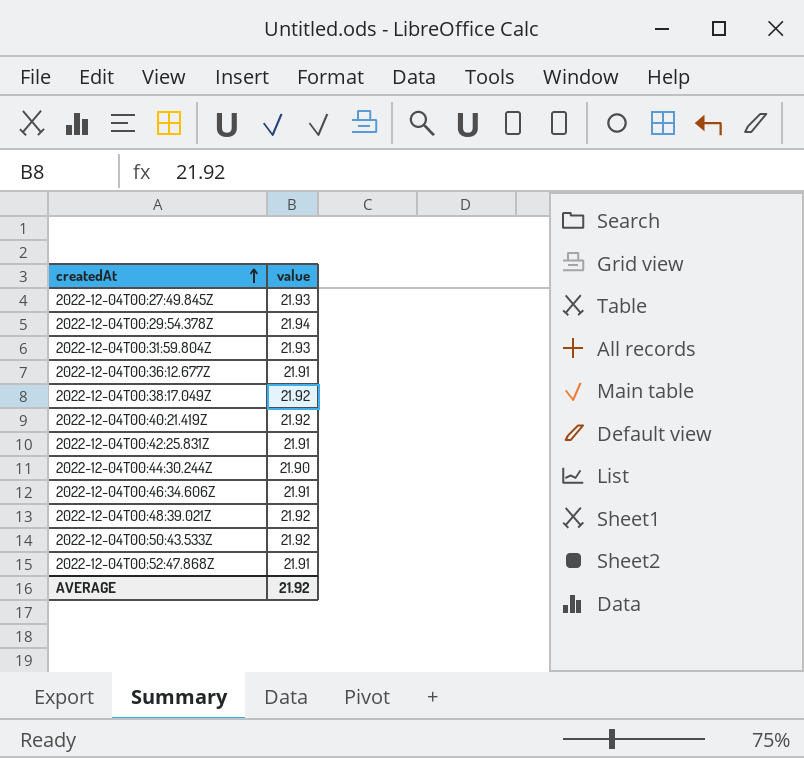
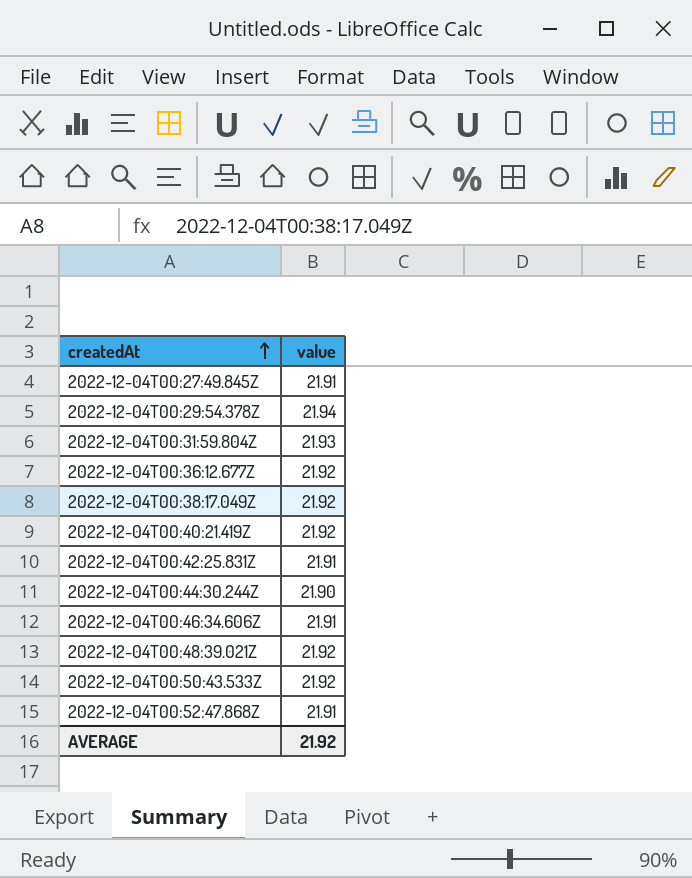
2022-12-04T00:27:49.845Z | value: 21.93 -> 21.91
2022-12-04T00:36:12.677Z | value: 21.91 -> 21.92

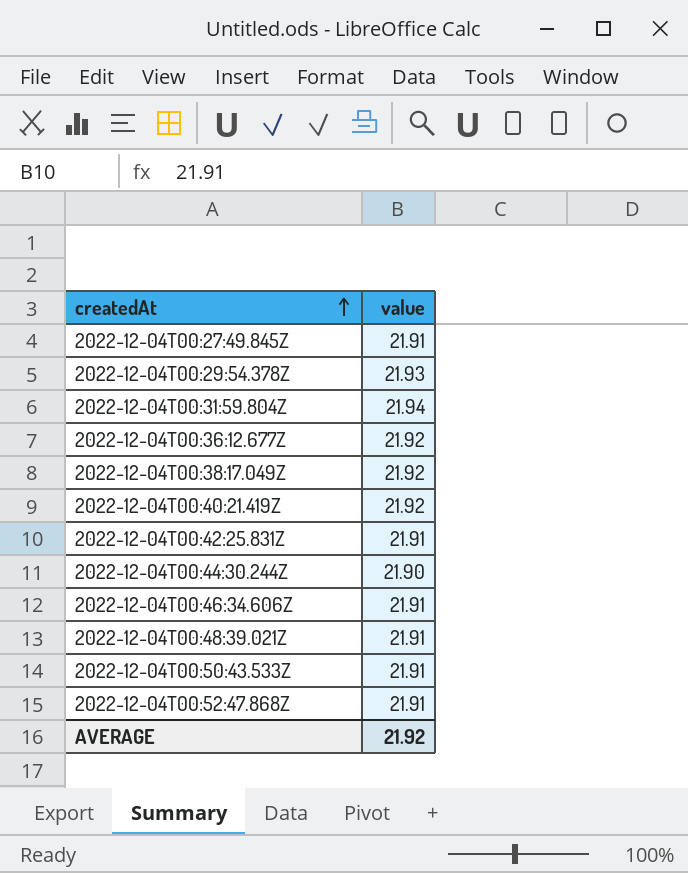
2022-12-04T00:29:54.378Z | value: 21.94 -> 21.93
2022-12-04T00:31:59.804Z | value: 21.93 -> 21.94
2022-12-04T00:48:39.021Z | value: 21.92 -> 21.91
2022-12-04T00:50:43.533Z | value: 21.92 -> 21.91

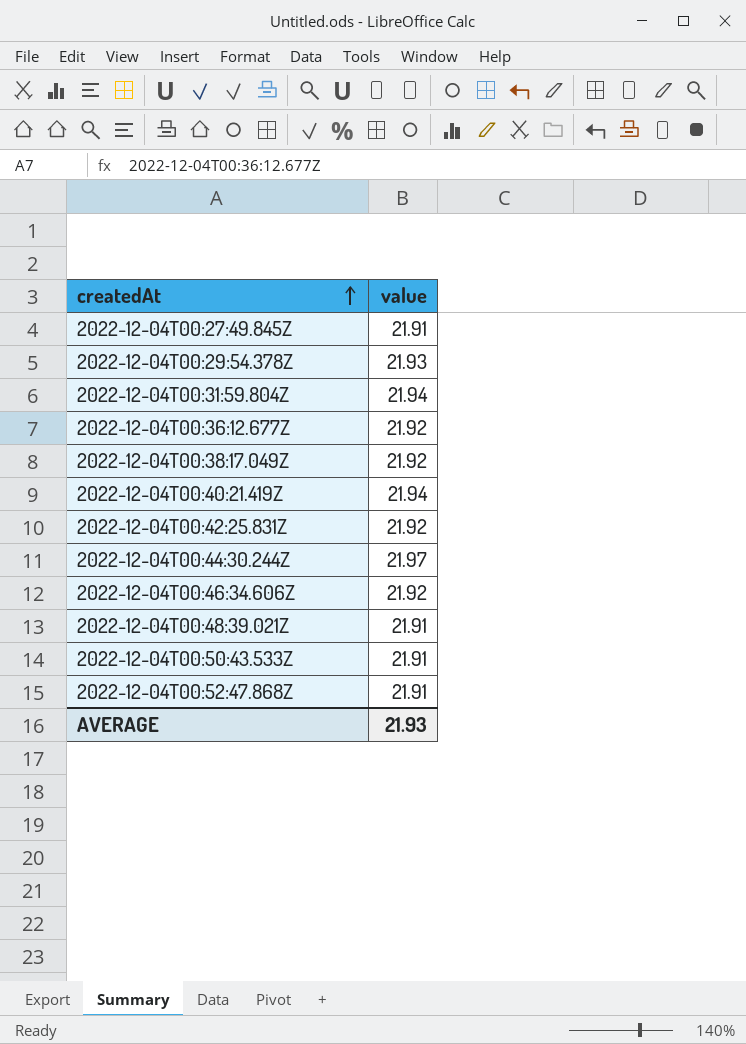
2022-12-04T00:40:21.419Z | value: 21.92 -> 21.94
2022-12-04T00:42:25.831Z | value: 21.91 -> 21.92
2022-12-04T00:44:30.244Z | value: 21.90 -> 21.97
2022-12-04T00:46:34.606Z | value: 21.91 -> 21.92
AVERAGE | value: 21.92 -> 21.93

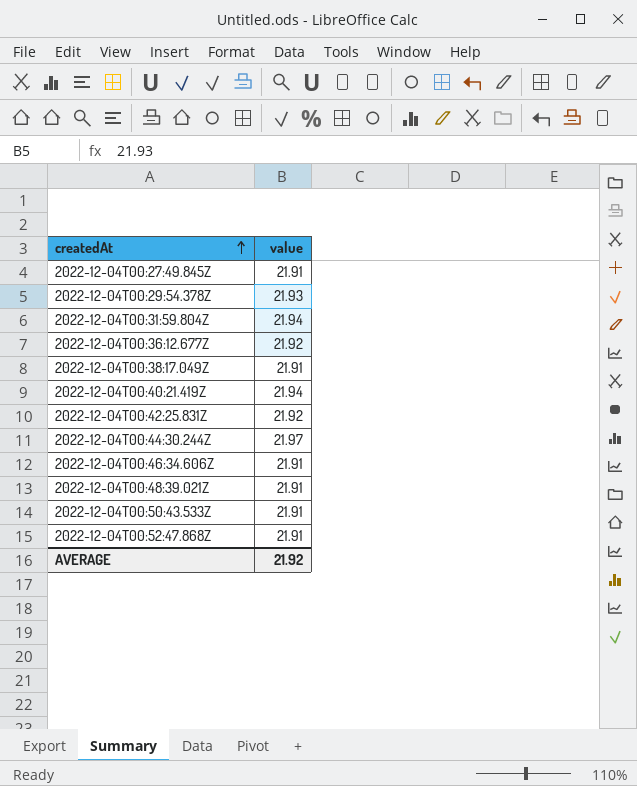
2022-12-04T00:38:17.049Z | value: 21.92 -> 21.91
2022-12-04T00:46:34.606Z | value: 21.92 -> 21.91
AVERAGE | value: 21.93 -> 21.92

